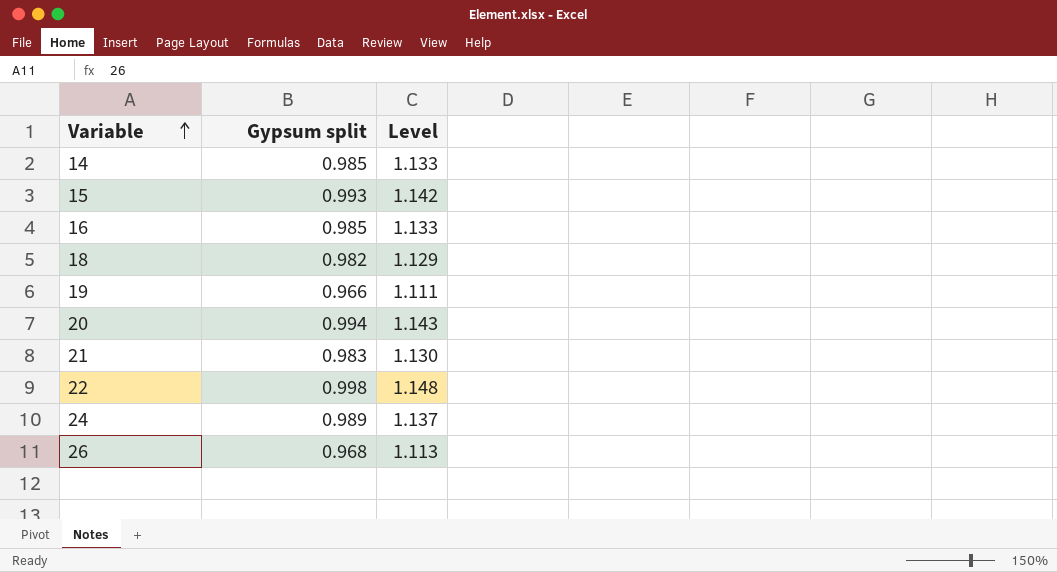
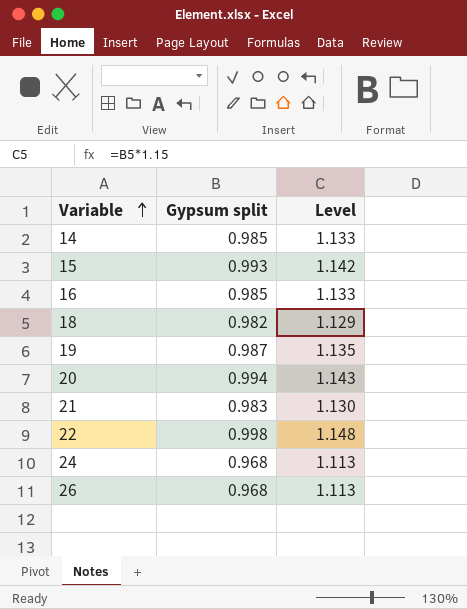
19 | Gypsum split: 0.966 -> 0.987
19 | Level: 1.111 -> 1.135
24 | Gypsum split: 0.989 -> 0.968
24 | Level: 1.137 -> 1.113

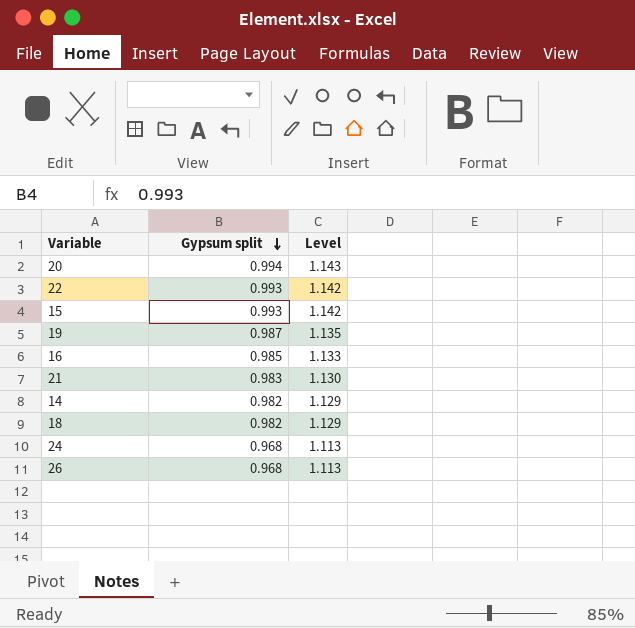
row order: Variable ascending -> Gypsum split descending
22 | Gypsum split: 0.998 -> 0.993
22 | Level: 1.148 -> 1.142
14 | Gypsum split: 0.985 -> 0.982
14 | Level: 1.133 -> 1.129

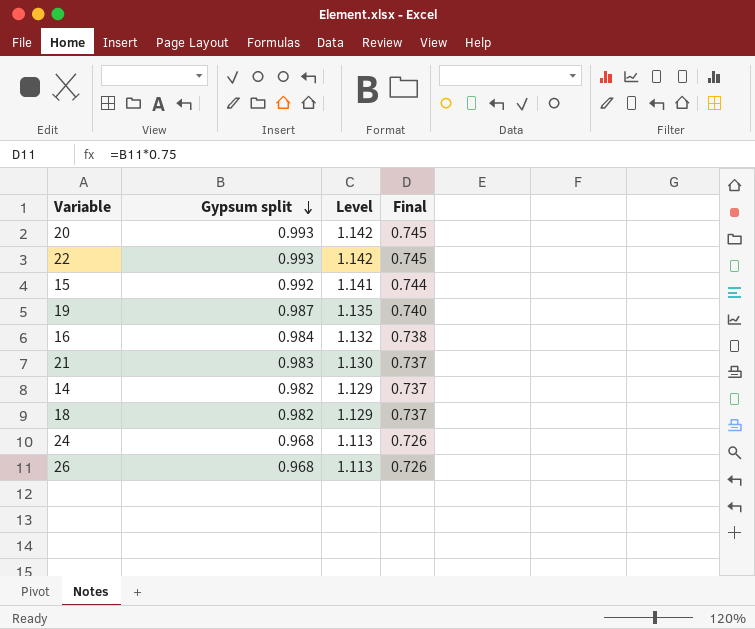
column Final | formula: none -> [Gypsum split] * 0.75
20 | Gypsum split: 0.994 -> 0.993
20 | Level: 1.143 -> 1.142
15 | Gypsum split: 0.993 -> 0.992
15 | Level: 1.142 -> 1.141
16 | Gypsum split: 0.985 -> 0.984
16 | Level: 1.133 -> 1.132

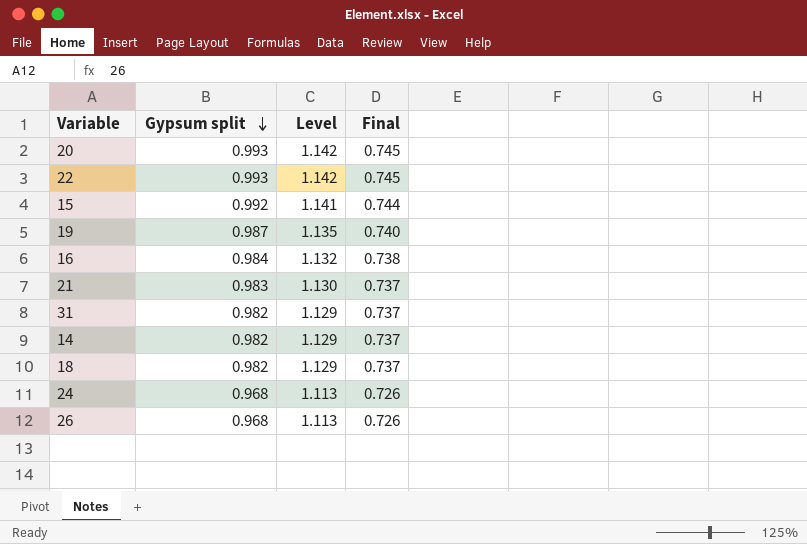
row 31: none -> 0.982 | 1.129 | 0.737

